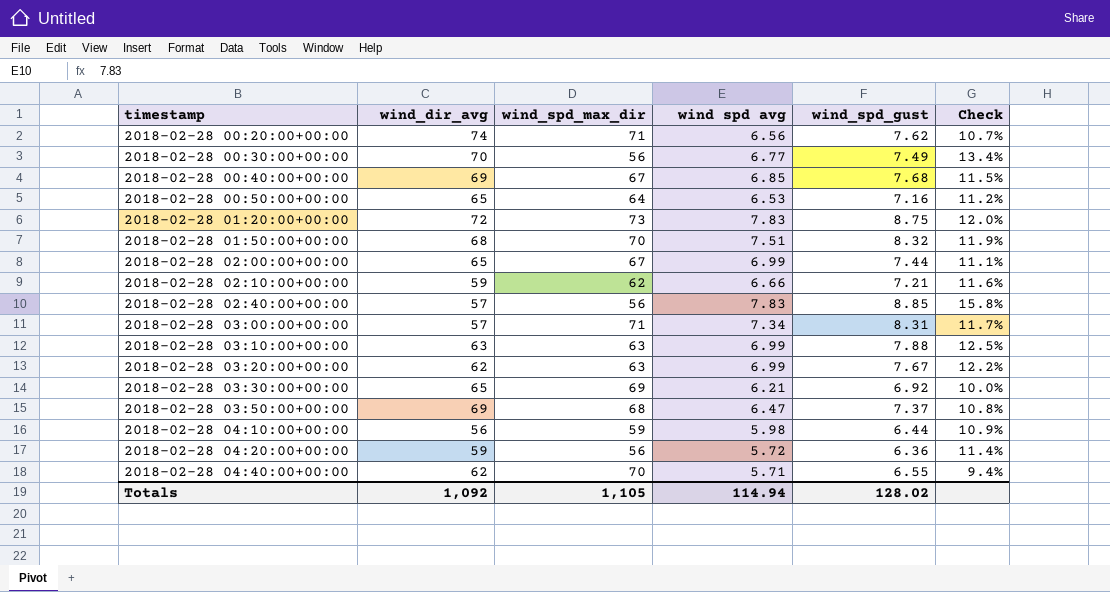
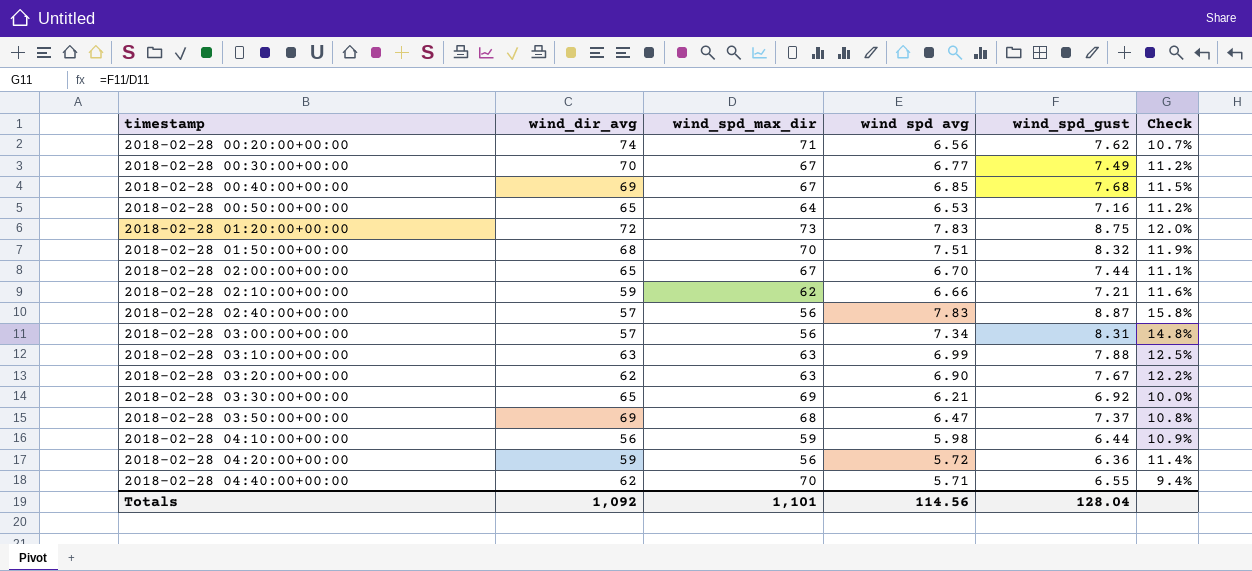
2018-02-28 00:30:00+00:00 | wind_spd_max_dir: 56 -> 67
2018-02-28 00:30:00+00:00 | Check: 13.4% -> 11.2%
2018-02-28 02:00:00+00:00 | wind spd avg: 6.99 -> 6.70
2018-02-28 02:40:00+00:00 | wind_spd_gust: 8.85 -> 8.87
2018-02-28 03:00:00+00:00 | wind_spd_max_dir: 71 -> 56
2018-02-28 03:00:00+00:00 | Check: 11.7% -> 14.8%
2018-02-28 03:20:00+00:00 | wind spd avg: 6.99 -> 6.90
Totals | wind_spd_max_dir: 1,105 -> 1,101
Totals | wind spd avg: 114.94 -> 114.56
Totals | wind_spd_gust: 128.02 -> 128.04

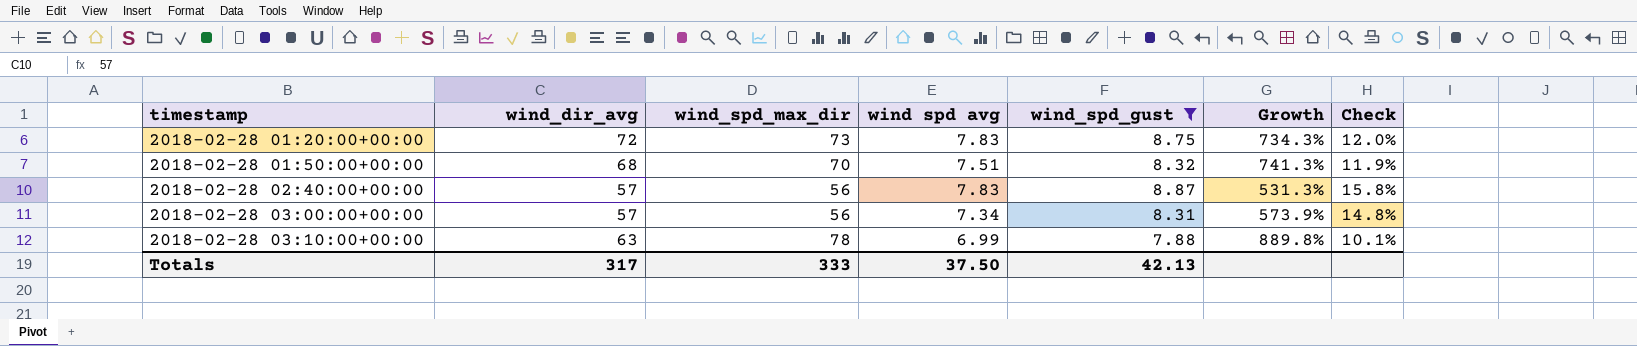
filter: none -> wind_spd_gust >= 7.88
column Growth | formula: none -> ([wind_spd_max_dir] - [wind_spd_gust]) / [wind_spd_gust]
2018-02-28 03:10:00+00:00 | wind_spd_max_dir: 63 -> 78
2018-02-28 03:10:00+00:00 | Check: 12.5% -> 10.1%
Totals | wind_dir_avg: 1,092 -> 317
Totals | wind_spd_max_dir: 1,101 -> 333
Totals | wind spd avg: 114.56 -> 37.50
Totals | wind_spd_gust: 128.04 -> 42.13

